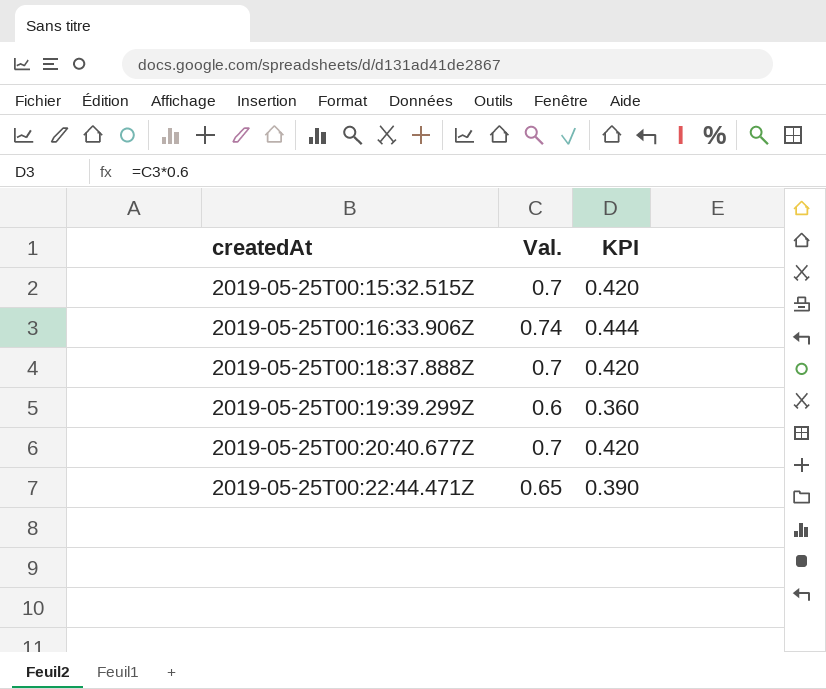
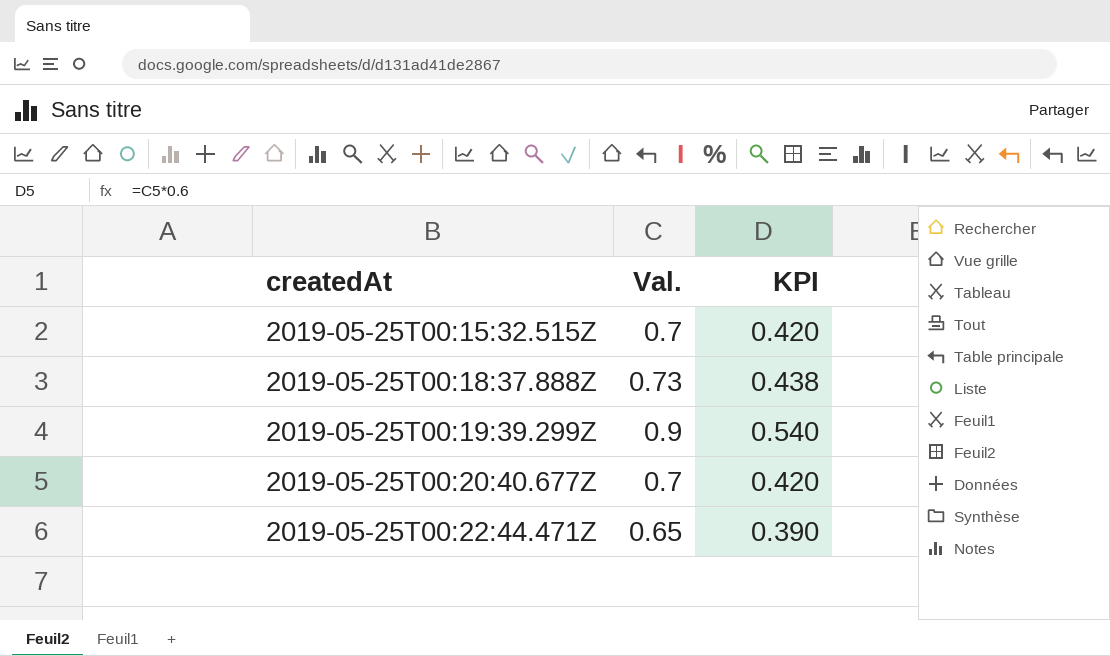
row 2019-05-25T00:16:33.906Z: 0.74 | 0.444 -> none
2019-05-25T00:18:37.888Z | Val.: 0.7 -> 0.73
2019-05-25T00:18:37.888Z | KPI: 0.420 -> 0.438
2019-05-25T00:19:39.299Z | Val.: 0.6 -> 0.9
2019-05-25T00:19:39.299Z | KPI: 0.360 -> 0.540

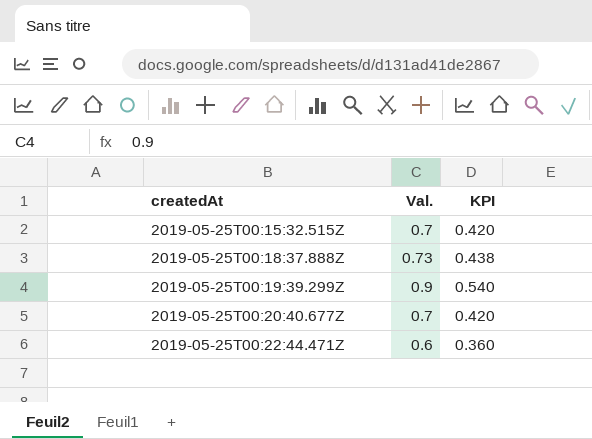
2019-05-25T00:22:44.471Z | Val.: 0.65 -> 0.6
2019-05-25T00:22:44.471Z | KPI: 0.390 -> 0.360

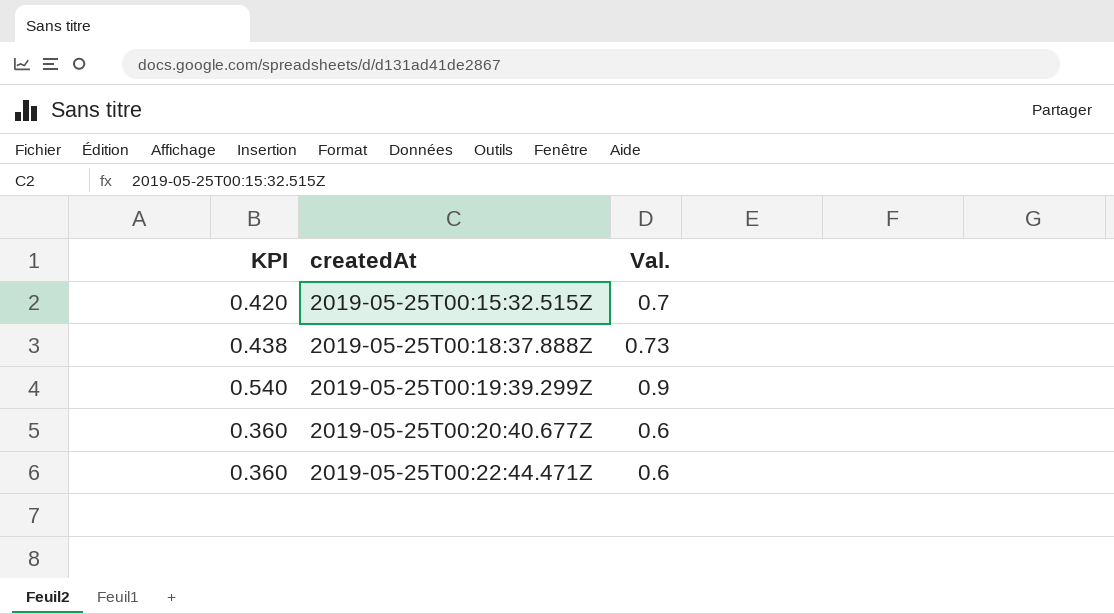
column KPI | position: 3 -> 1
2019-05-25T00:20:40.677Z | KPI: 0.420 -> 0.360
2019-05-25T00:20:40.677Z | Val.: 0.7 -> 0.6

